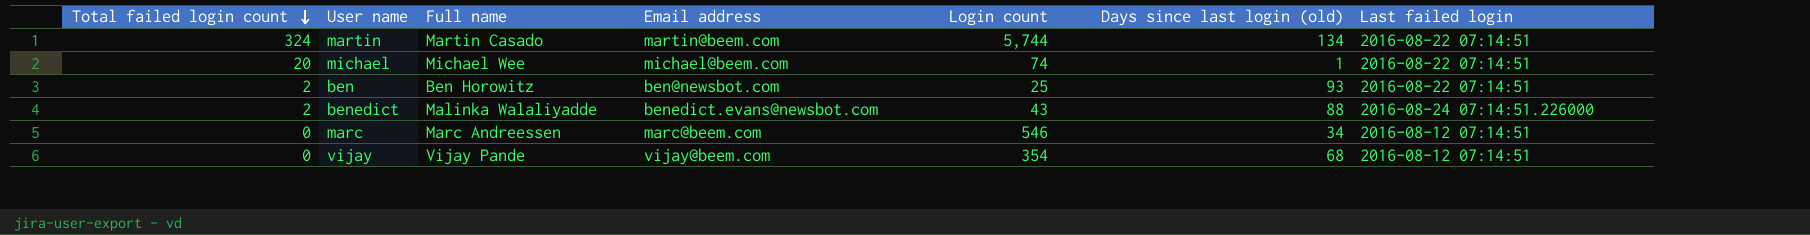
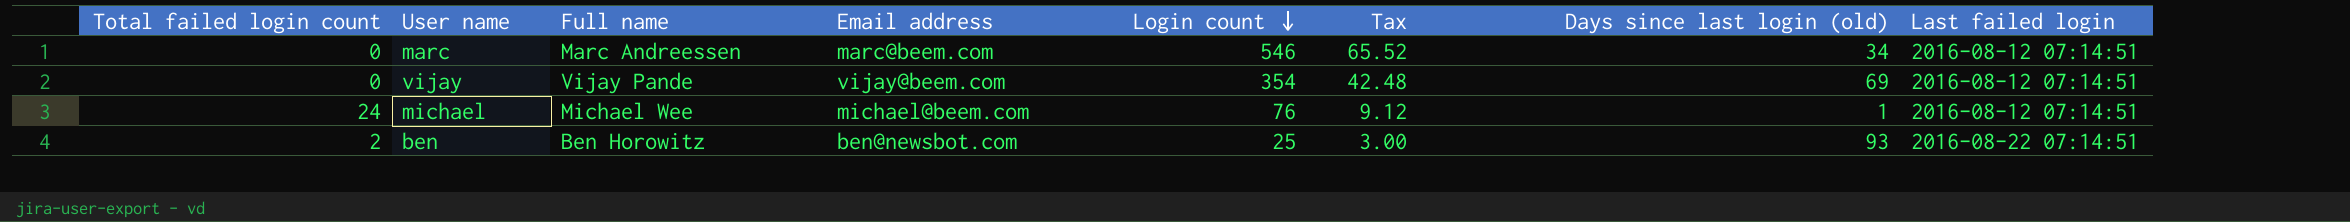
row order: Total failed login count descending -> Login count descending
column Tax | formula: none -> [Login count] * 0.12
row martin: 324 | Martin Casado | martin@beem.com | 5,744 | 134 | 2016-08-22 07:14:51 -> none
row benedict: 2 | Malinka Walaliyadde | benedict.evans@newsbot.com | 43 | 88 | 2016-08-24 07:14:51.226000 -> none
vijay | Days since last login (old): 68 -> 69
michael | Total failed login count: 20 -> 24
michael | Login count: 74 -> 76
michael | Last failed login: 2016-08-22 07:14:51 -> 2016-08-12 07:14:51

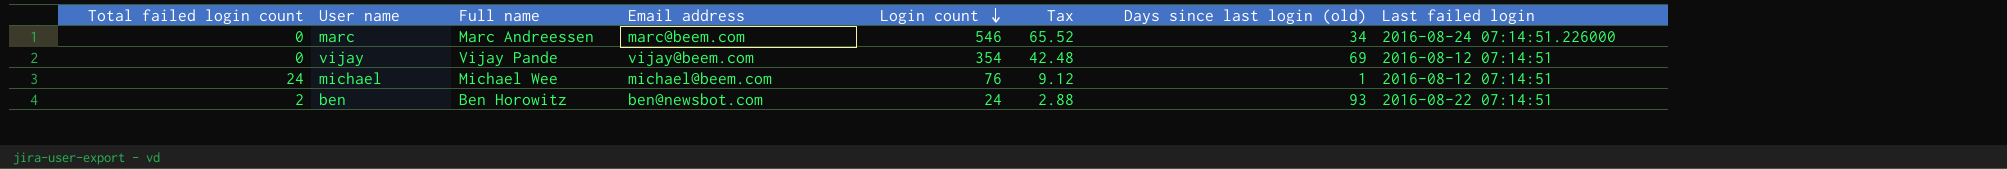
marc | Last failed login: 2016-08-12 07:14:51 -> 2016-08-24 07:14:51.226000
ben | Login count: 25 -> 24
ben | Tax: 3.00 -> 2.88

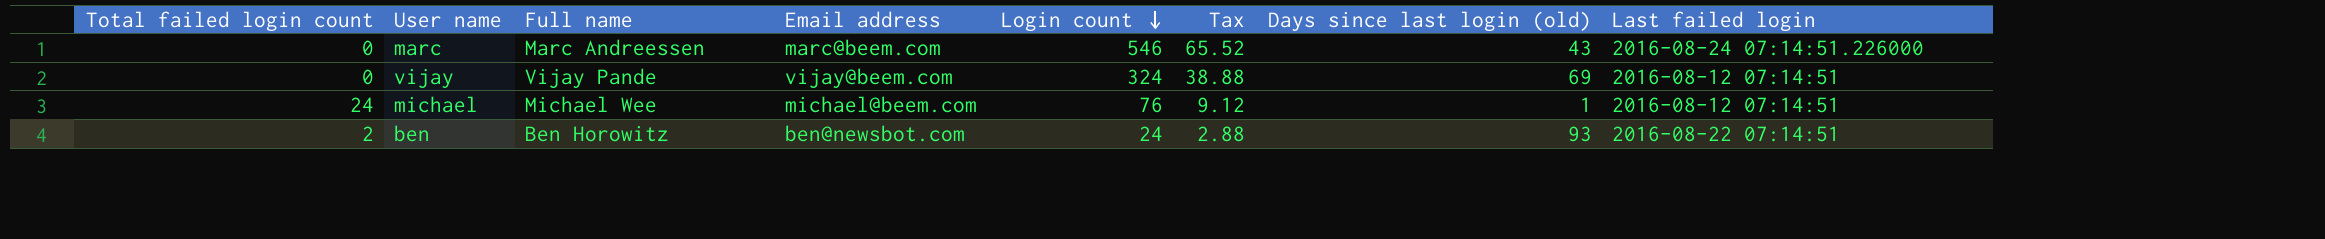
marc | Days since last login (old): 34 -> 43
vijay | Login count: 354 -> 324
vijay | Tax: 42.48 -> 38.88

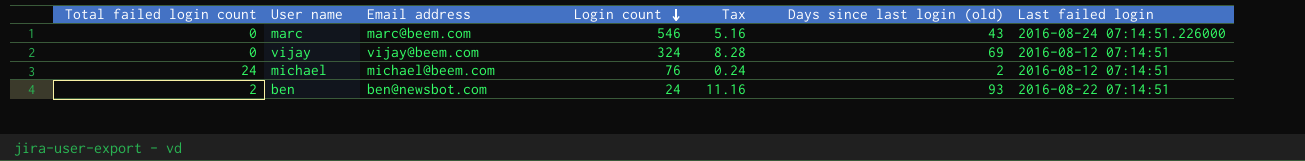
column Full name | position: 3 -> none
column Tax | formula: [Login count] * 0.12 -> [Days since last login (old)] * 0.12
michael | Days since last login (old): 1 -> 2

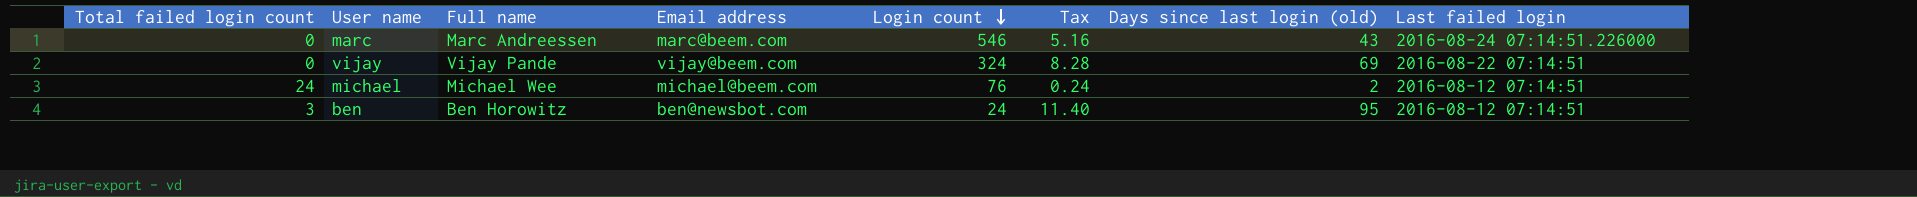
column Full name | position: none -> 3
vijay | Last failed login: 2016-08-12 07:14:51 -> 2016-08-22 07:14:51
ben | Total failed login count: 2 -> 3
ben | Tax: 11.16 -> 11.40
ben | Days since last login (old): 93 -> 95
ben | Last failed login: 2016-08-22 07:14:51 -> 2016-08-12 07:14:51

